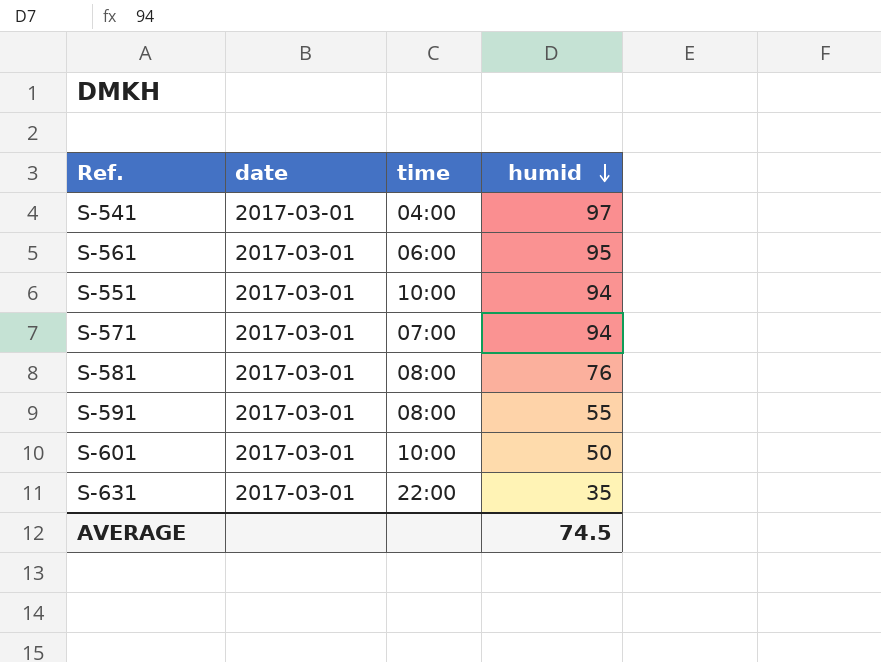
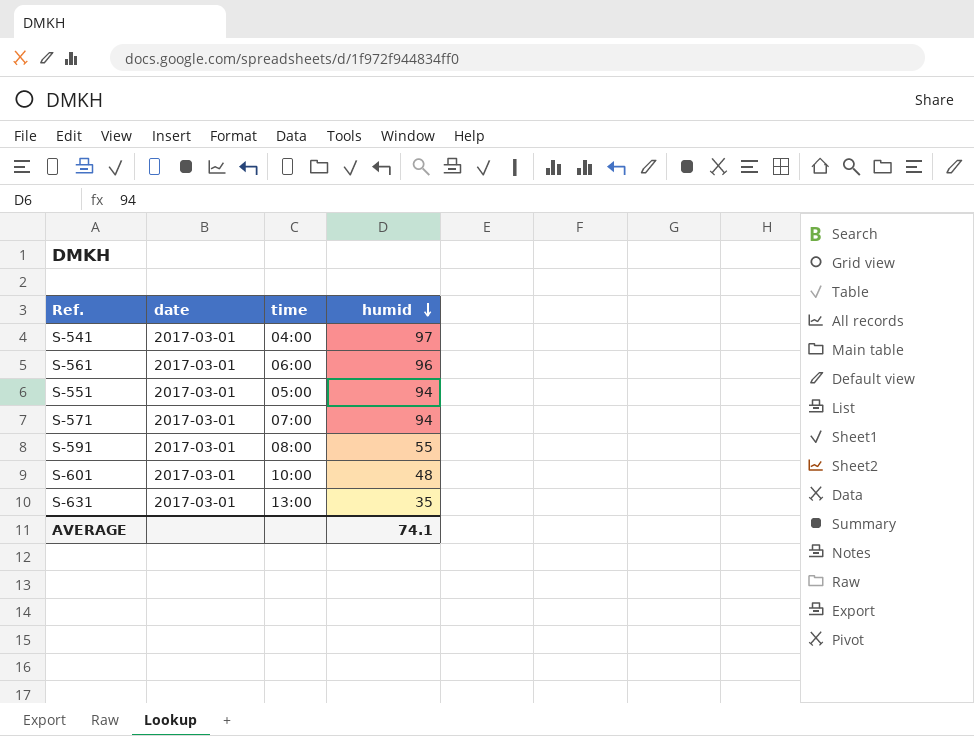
row S-581: 2017-03-01 | 08:00 | 76 -> none
S-561 | humid: 95 -> 96
S-551 | time: 10:00 -> 05:00
S-601 | humid: 50 -> 48
S-631 | time: 22:00 -> 13:00
AVERAGE | humid: 74.5 -> 74.1

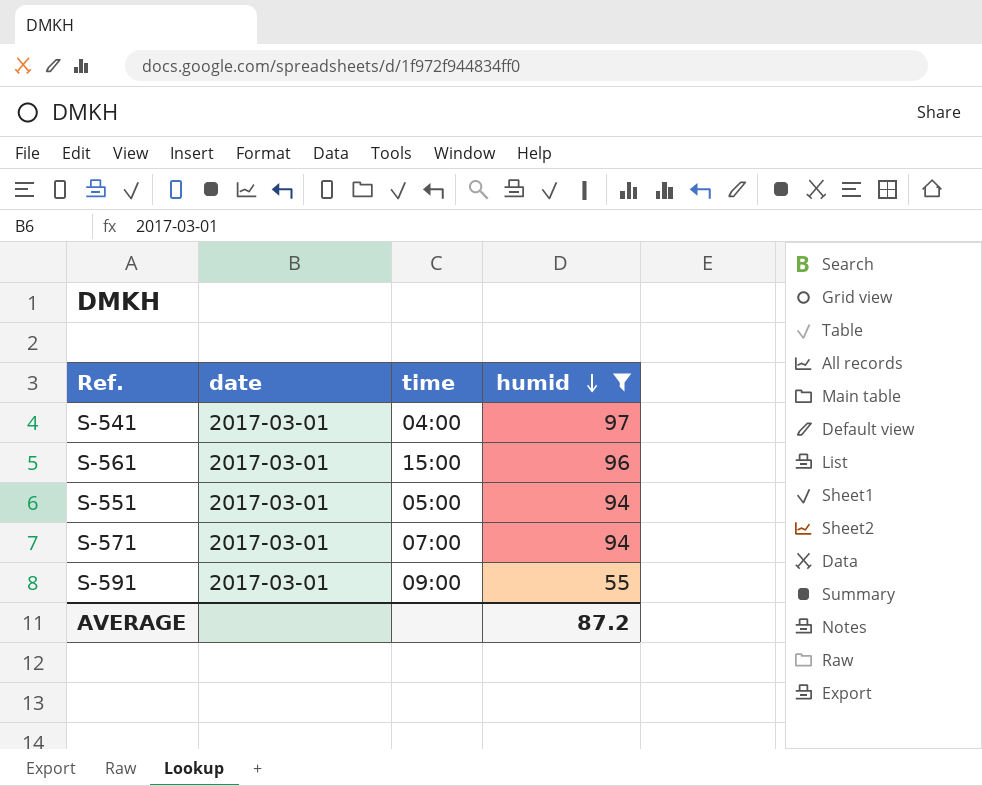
filter: none -> humid >= 55
S-561 | time: 06:00 -> 15:00
S-591 | time: 08:00 -> 09:00
AVERAGE | humid: 74.1 -> 87.2

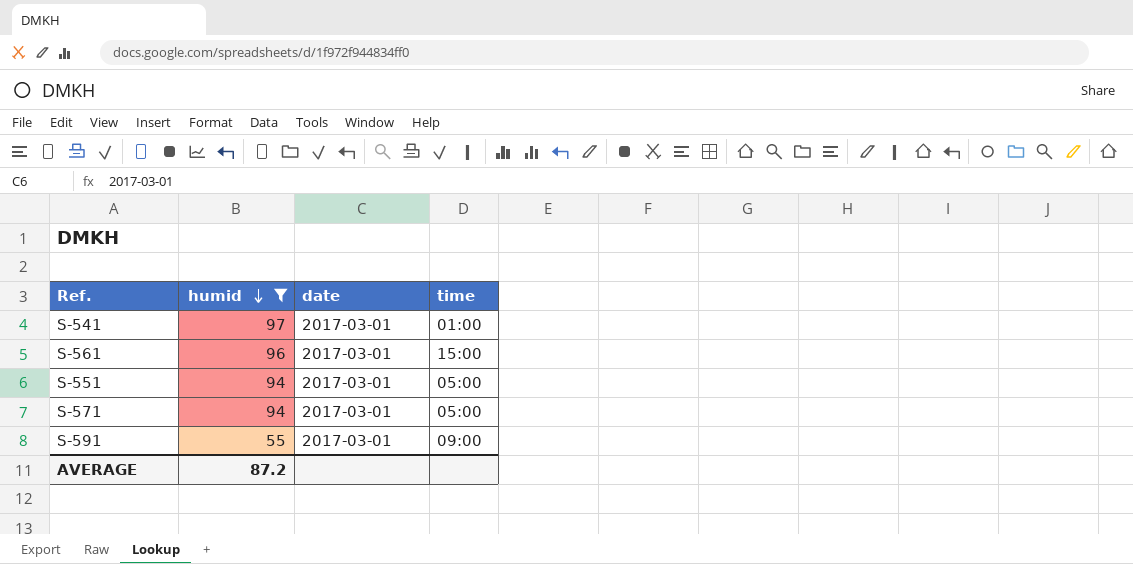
column humid | position: 4 -> 2
S-541 | time: 04:00 -> 01:00
S-571 | time: 07:00 -> 05:00

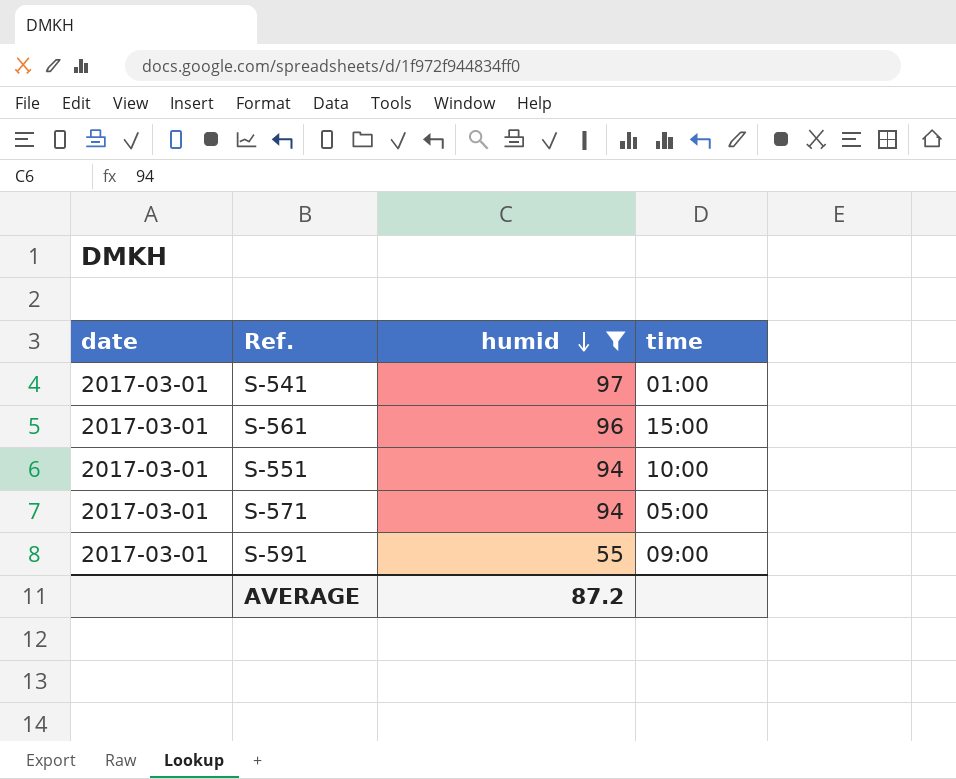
column date | position: 3 -> 1
S-551 | time: 05:00 -> 10:00

